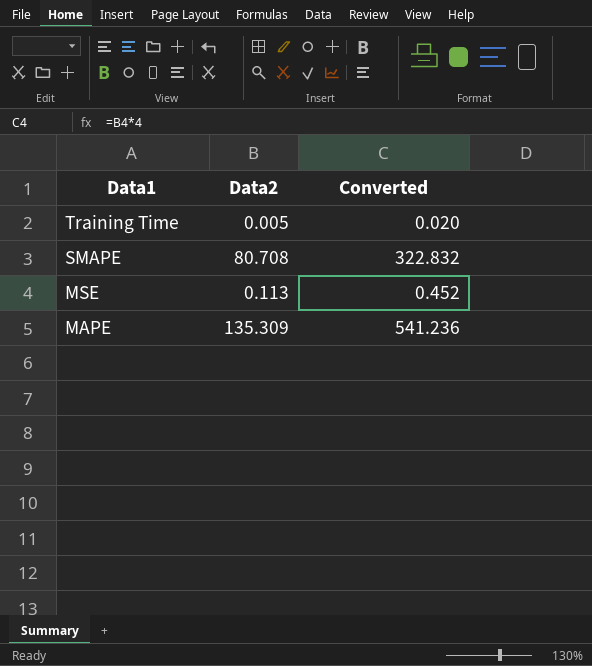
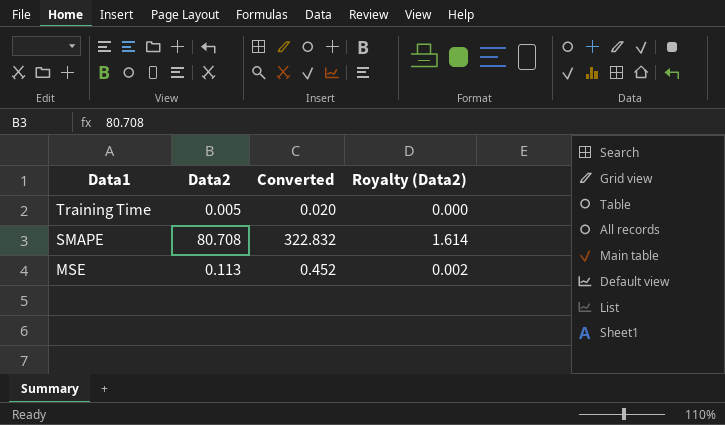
column Royalty (Data2) | formula: none -> [Data2] * 0.02
row MAPE: 135.309 | 541.236 -> none

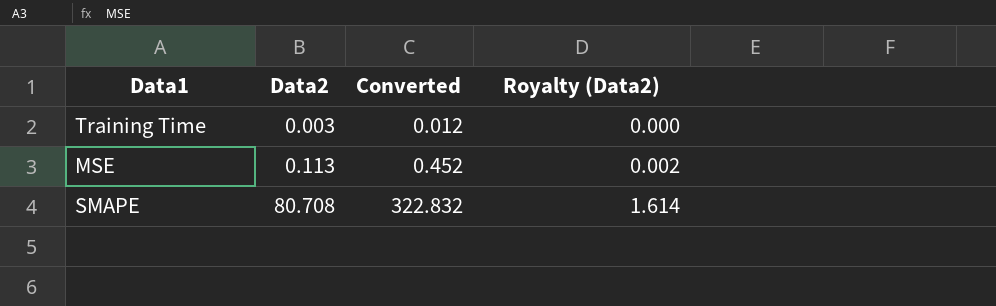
row order: Data1 descending -> Data2 ascending
Training Time | Data2: 0.005 -> 0.003
Training Time | Converted: 0.020 -> 0.012

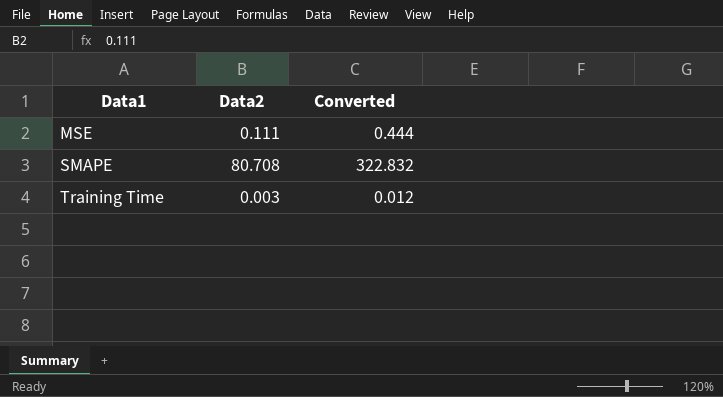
row order: Data2 ascending -> Data1 ascending
column Royalty (Data2) | formula: [Data2] * 0.02 -> none
MSE | Data2: 0.113 -> 0.111
MSE | Converted: 0.452 -> 0.444

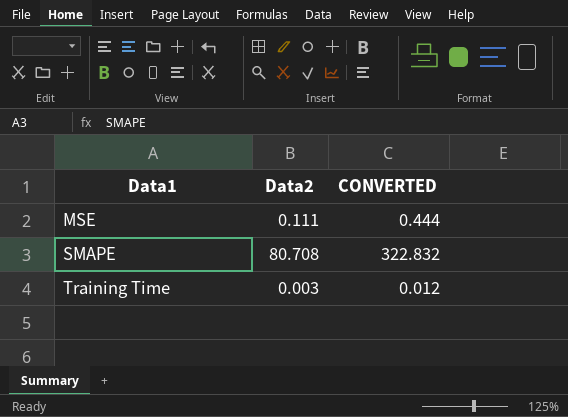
column name: Converted -> CONVERTED

